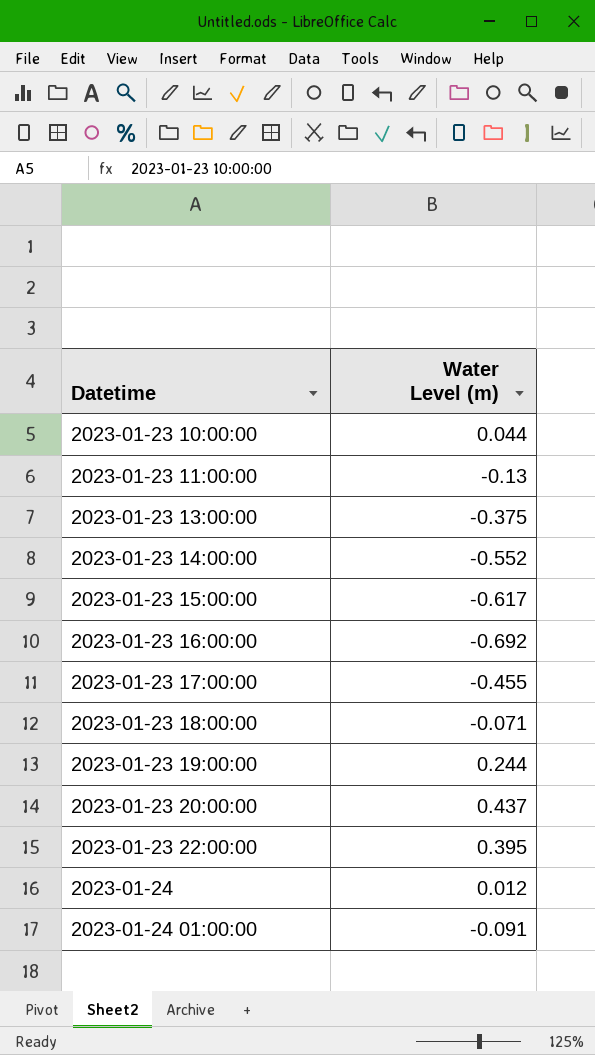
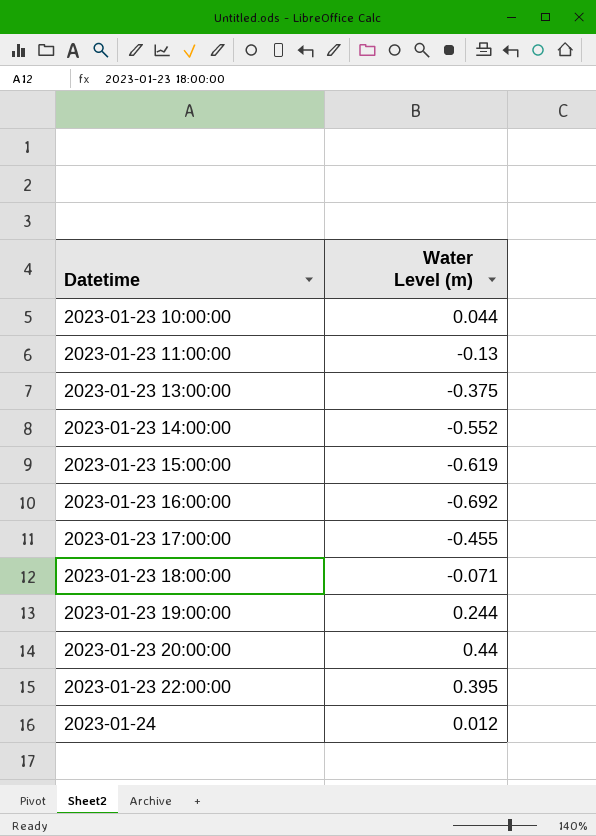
row 2023-01-24 01:00:00: -0.091 -> none
2023-01-23 15:00:00 | Water Level (m): -0.617 -> -0.619
2023-01-23 20:00:00 | Water Level (m): 0.437 -> 0.44

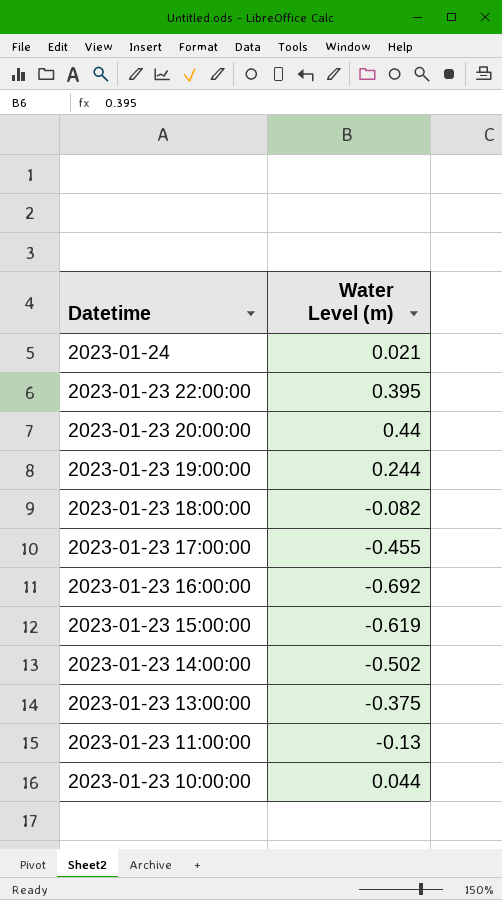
row order: Datetime ascending -> Datetime descending
2023-01-24 | Water Level (m): 0.012 -> 0.021
2023-01-23 18:00:00 | Water Level (m): -0.071 -> -0.082
2023-01-23 14:00:00 | Water Level (m): -0.552 -> -0.502

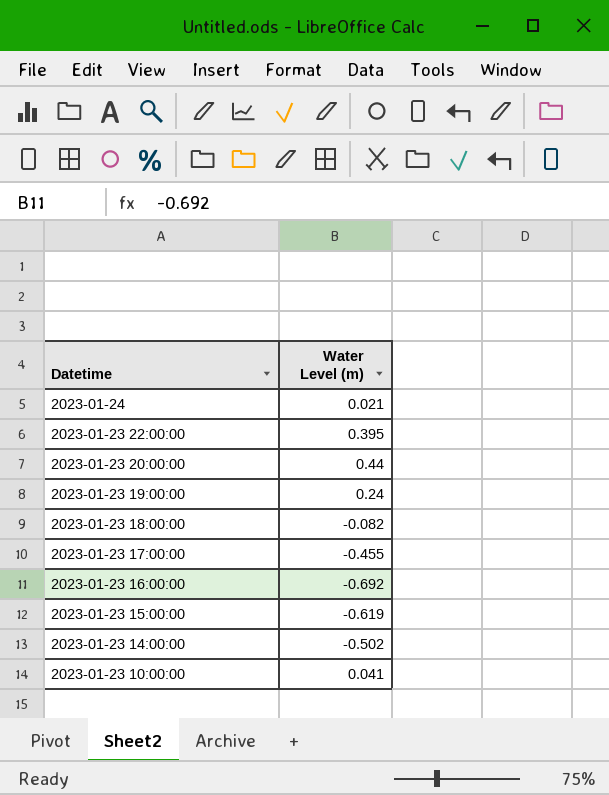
row 2023-01-23 13:00:00: -0.375 -> none
row 2023-01-23 11:00:00: -0.13 -> none
2023-01-23 19:00:00 | Water Level (m): 0.244 -> 0.24
2023-01-23 10:00:00 | Water Level (m): 0.044 -> 0.041

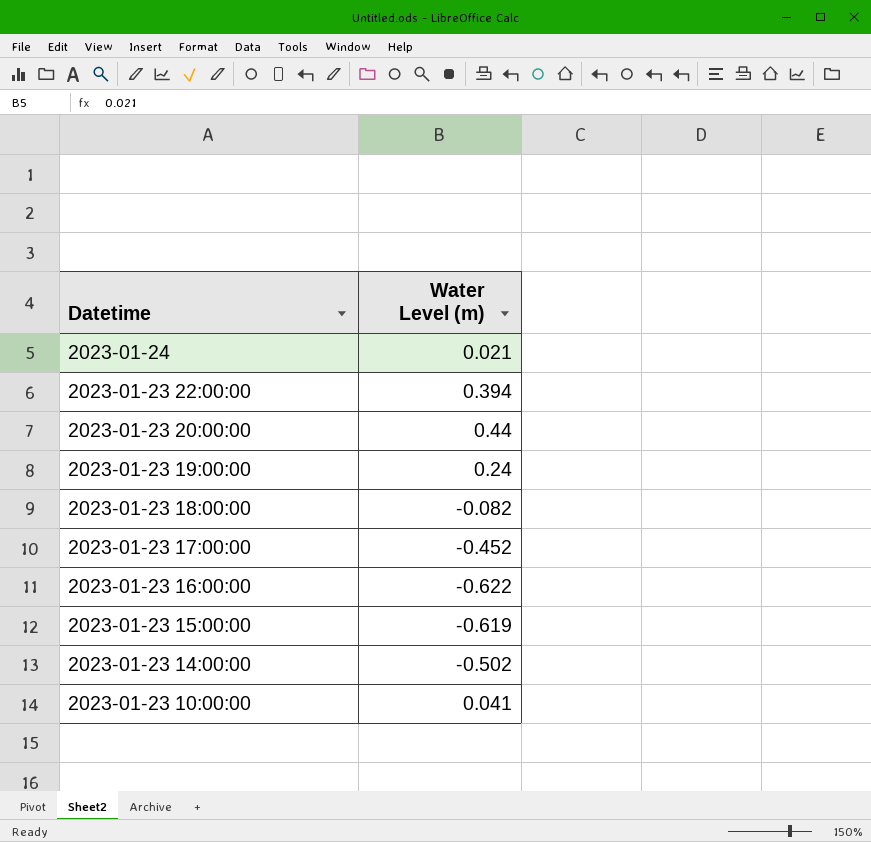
2023-01-23 22:00:00 | Water Level (m): 0.395 -> 0.394
2023-01-23 17:00:00 | Water Level (m): -0.455 -> -0.452
2023-01-23 16:00:00 | Water Level (m): -0.692 -> -0.622

